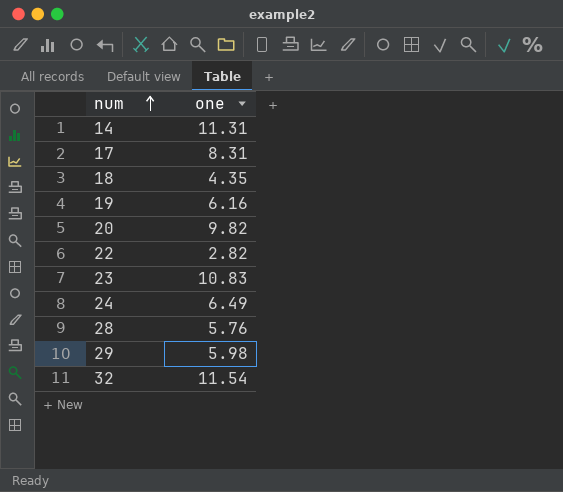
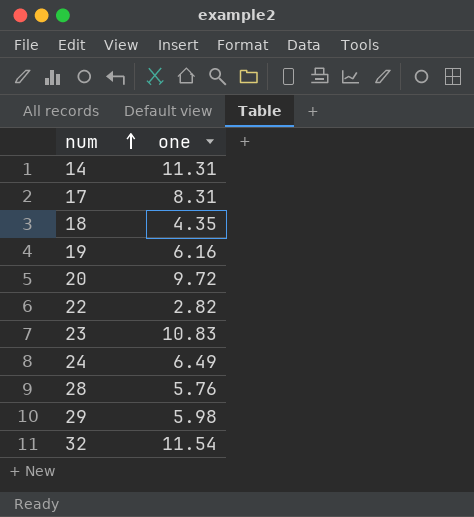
20 | one: 9.82 -> 9.72

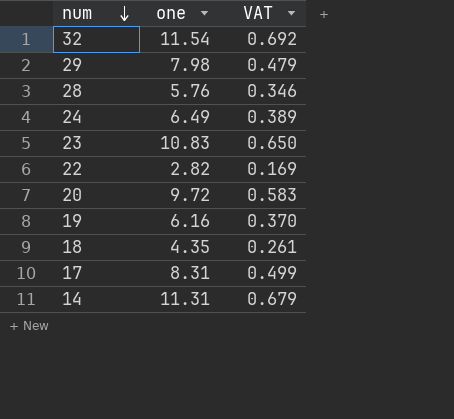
row order: num ascending -> num descending
column VAT | formula: none -> [one] * 0.06
29 | one: 5.98 -> 7.98

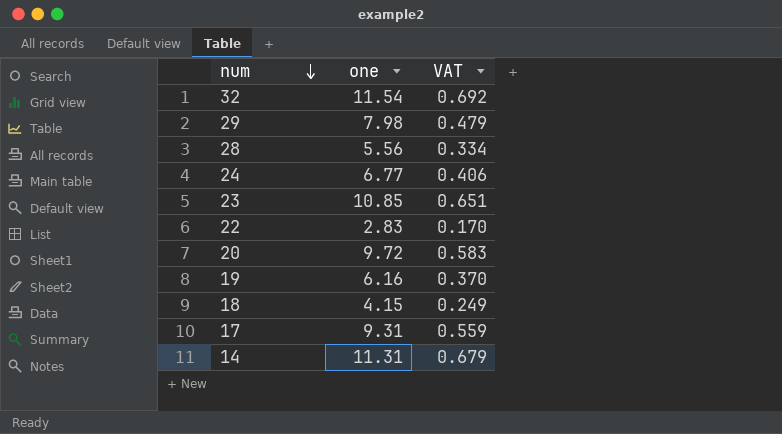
28 | one: 5.76 -> 5.56
28 | VAT: 0.346 -> 0.334
24 | one: 6.49 -> 6.77
24 | VAT: 0.389 -> 0.406
23 | one: 10.83 -> 10.85
23 | VAT: 0.650 -> 0.651
22 | one: 2.82 -> 2.83
22 | VAT: 0.169 -> 0.170
18 | one: 4.35 -> 4.15
18 | VAT: 0.261 -> 0.249
17 | one: 8.31 -> 9.31
17 | VAT: 0.499 -> 0.559

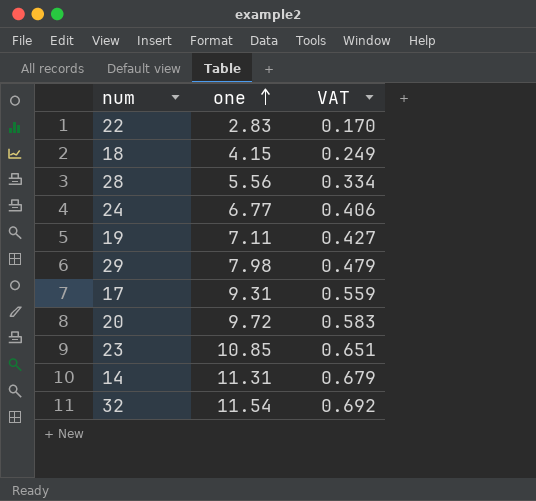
row order: num descending -> one ascending
19 | one: 6.16 -> 7.11
19 | VAT: 0.370 -> 0.427

